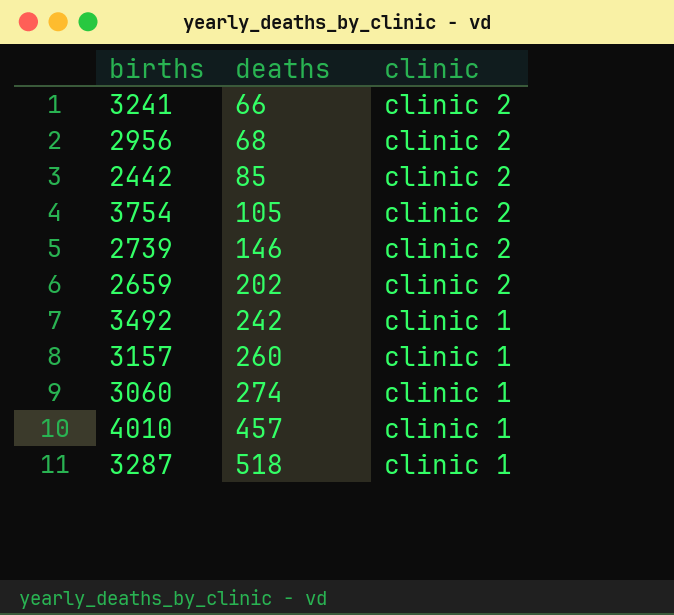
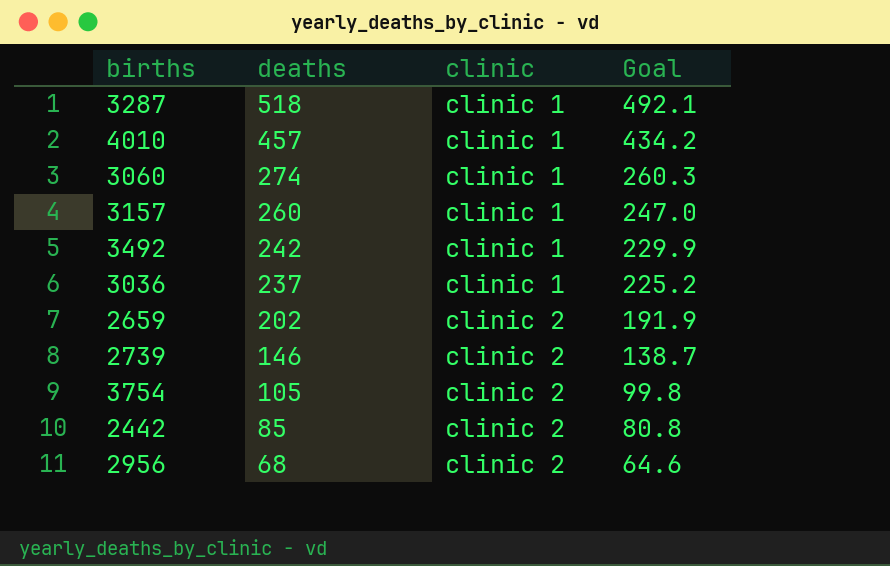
row order: deaths ascending -> deaths descending
column Goal | formula: none -> [deaths] * 0.95
row 3241: 66 | clinic 2 -> none
row 3036: none -> 237 | clinic 1 | 225.2

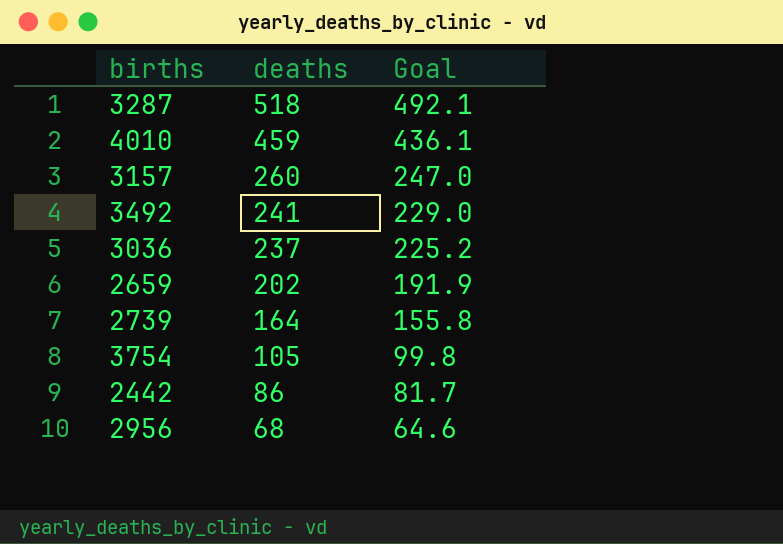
column clinic | position: 3 -> none
row 3060: 274 | clinic 1 | 260.3 -> none
4010 | deaths: 457 -> 459
4010 | Goal: 434.2 -> 436.1
3492 | deaths: 242 -> 241
3492 | Goal: 229.9 -> 229.0
2739 | deaths: 146 -> 164
2739 | Goal: 138.7 -> 155.8
2442 | deaths: 85 -> 86
2442 | Goal: 80.8 -> 81.7

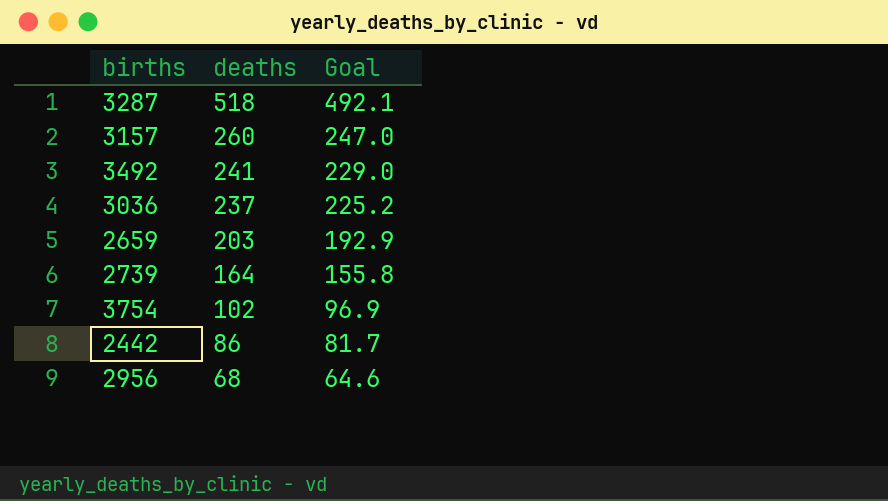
row 4010: 459 | 436.1 -> none
2659 | deaths: 202 -> 203
2659 | Goal: 191.9 -> 192.9
3754 | deaths: 105 -> 102
3754 | Goal: 99.8 -> 96.9

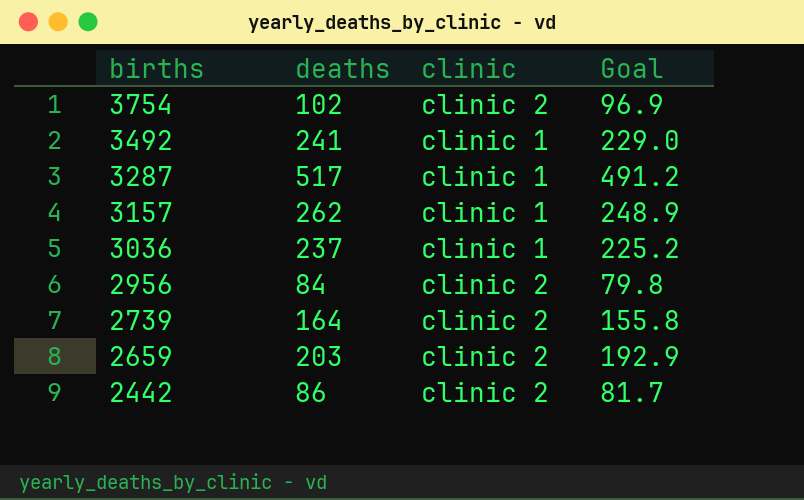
row order: deaths descending -> births descending
column clinic | position: none -> 3
3287 | deaths: 518 -> 517
3287 | Goal: 492.1 -> 491.2
3157 | deaths: 260 -> 262
3157 | Goal: 247.0 -> 248.9
2956 | deaths: 68 -> 84
2956 | Goal: 64.6 -> 79.8

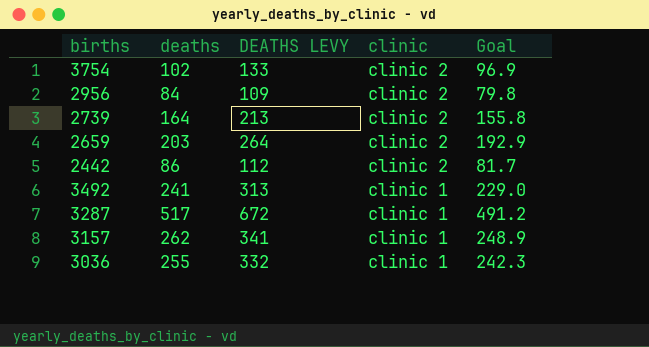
row order: births descending -> clinic descending
column DEATHS LEVY | formula: none -> [deaths] * 1.3
3036 | deaths: 237 -> 255
3036 | Goal: 225.2 -> 242.3

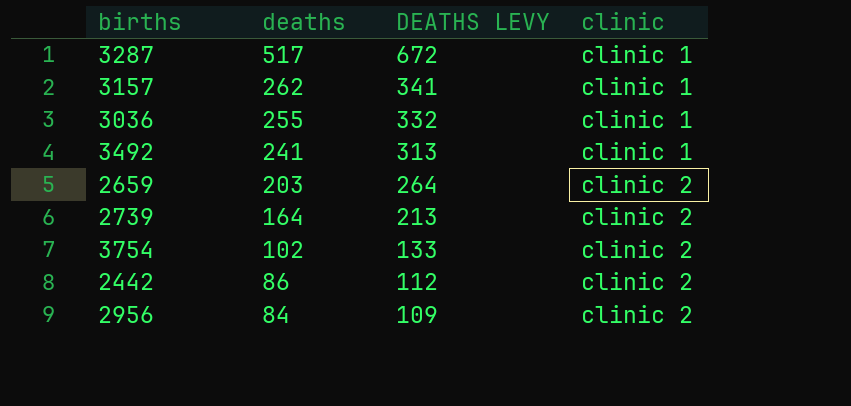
row order: clinic descending -> deaths descending
column Goal | formula: [deaths] * 0.95 -> none

